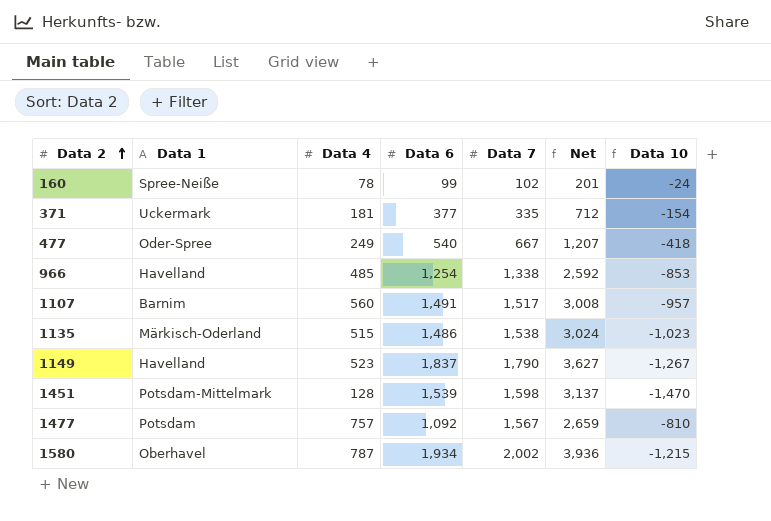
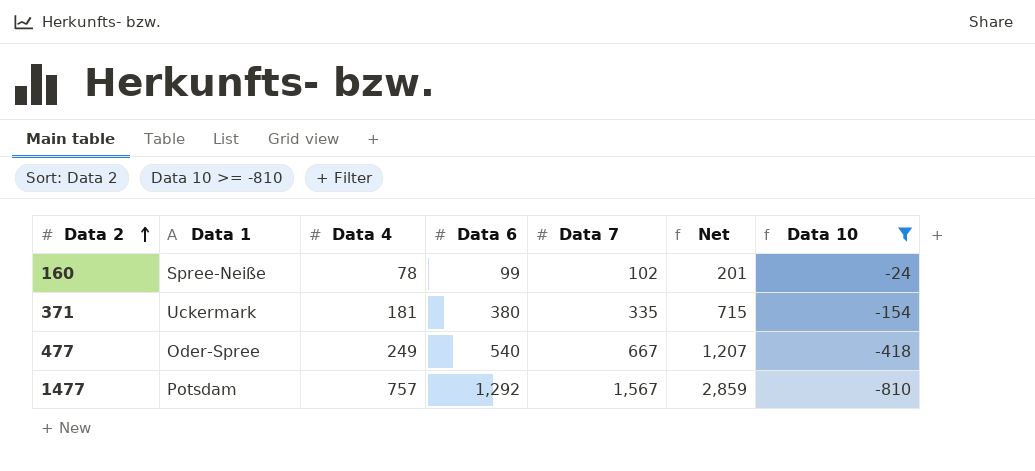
filter: none -> Data 10 >= -810
371 | Data 6: 377 -> 380
371 | Net: 712 -> 715
1477 | Data 6: 1,092 -> 1,292
1477 | Net: 2,659 -> 2,859

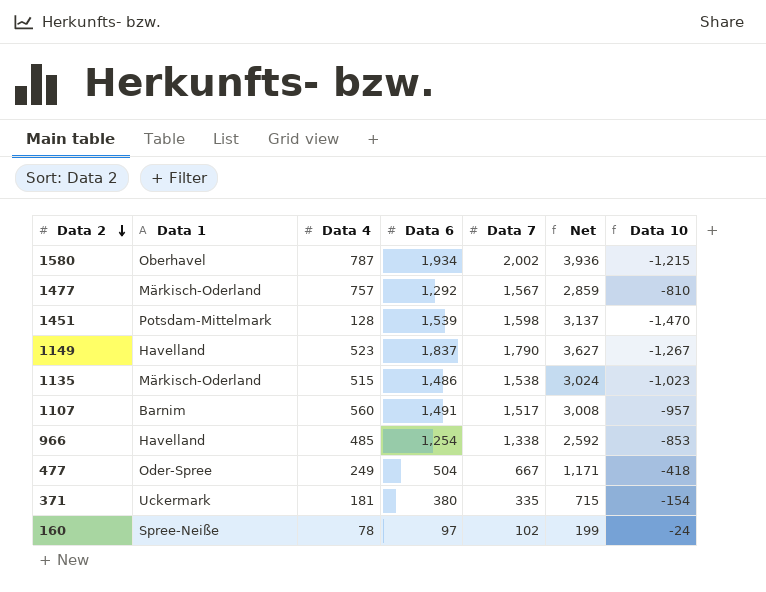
filter: Data 10 >= -810 -> none
row order: Data 2 ascending -> Data 2 descending
1477 | Data 1: Potsdam -> Märkisch-Oderland
477 | Data 6: 540 -> 504
477 | Net: 1,207 -> 1,171
160 | Data 6: 99 -> 97
160 | Net: 201 -> 199

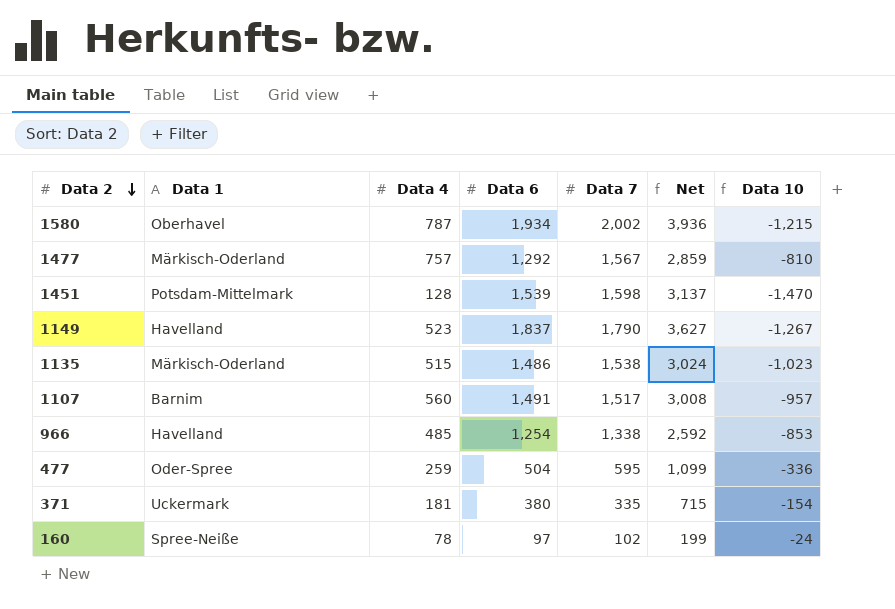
477 | Data 4: 249 -> 259
477 | Data 7: 667 -> 595
477 | Net: 1,171 -> 1,099
477 | Data 10: -418 -> -336

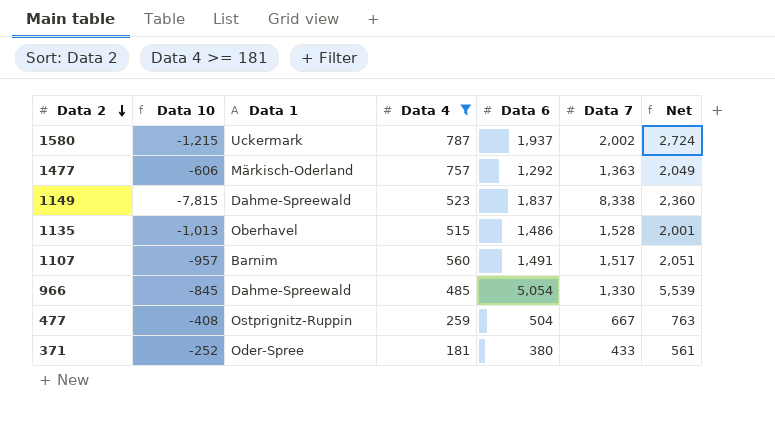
filter: none -> Data 4 >= 181
column Data 10 | position: 7 -> 2
column Net | formula: [Data 6] + [Data 7] -> [Data 4] + [Data 6]
1580 | Data 1: Oberhavel -> Uckermark
1580 | Data 6: 1,934 -> 1,937
1477 | Data 10: -810 -> -606
1477 | Data 7: 1,567 -> 1,363
1149 | Data 10: -1,267 -> -7,815
1149 | Data 1: Havelland -> Dahme-Spreewald
1149 | Data 7: 1,790 -> 8,338
1135 | Data 10: -1,023 -> -1,013
1135 | Data 1: Märkisch-Oderland -> Oberhavel
1135 | Data 7: 1,538 -> 1,528
966 | Data 10: -853 -> -845
966 | Data 1: Havelland -> Dahme-Spreewald
966 | Data 6: 1,254 -> 5,054
966 | Data 7: 1,338 -> 1,330
477 | Data 10: -336 -> -408
477 | Data 1: Oder-Spree -> Ostprignitz-Ruppin
477 | Data 7: 595 -> 667
371 | Data 10: -154 -> -252
371 | Data 1: Uckermark -> Oder-Spree
371 | Data 7: 335 -> 433

